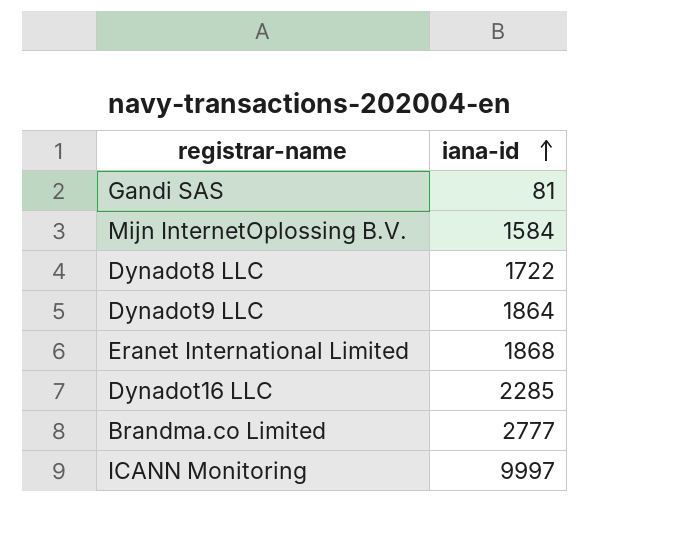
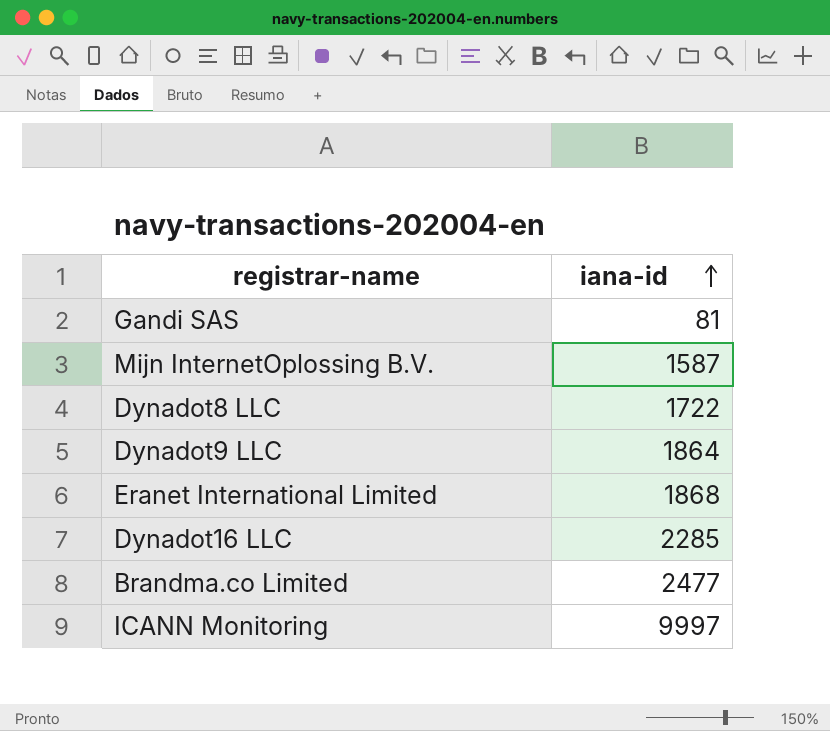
Mijn InternetOplossing B.V. | iana-id: 1584 -> 1587
Brandma.co Limited | iana-id: 2777 -> 2477

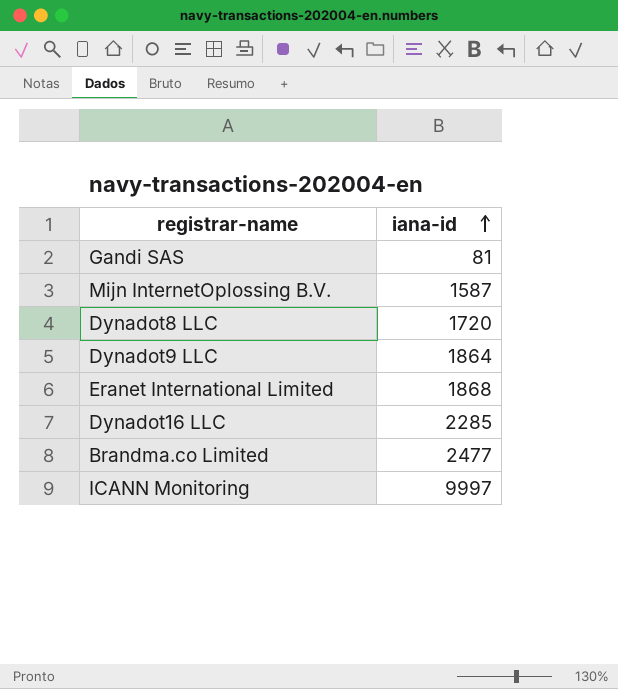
Dynadot8 LLC | iana-id: 1722 -> 1720

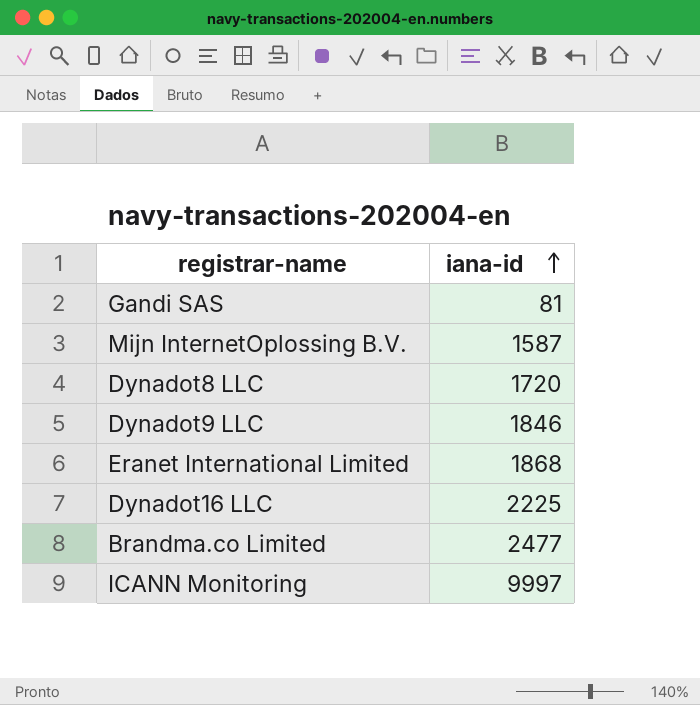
Dynadot9 LLC | iana-id: 1864 -> 1846
Dynadot16 LLC | iana-id: 2285 -> 2225

